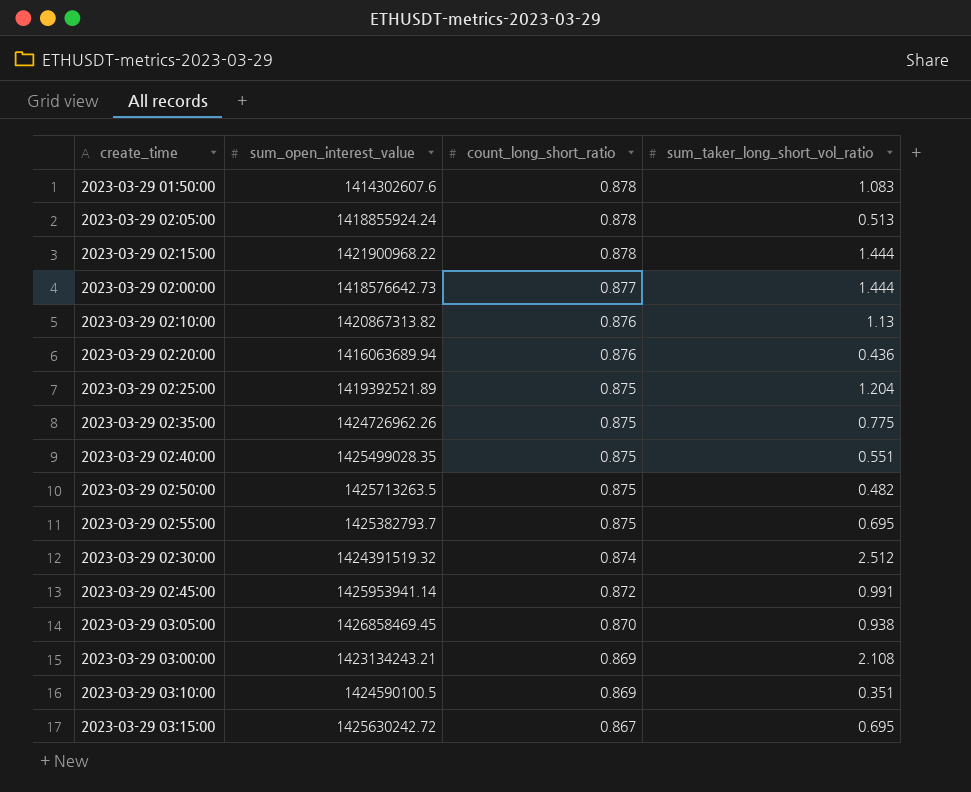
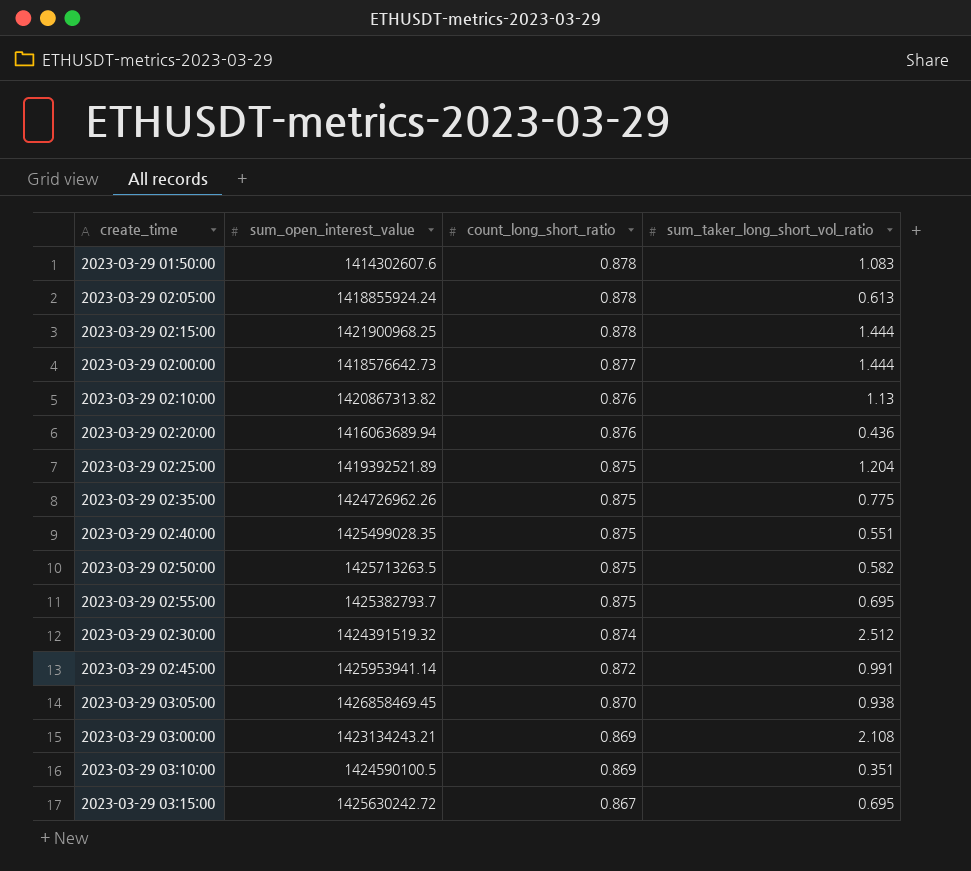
2023-03-29 02:05:00 | sum_taker_long_short_vol_ratio: 0.513 -> 0.613
2023-03-29 02:15:00 | sum_open_interest_value: 1421900968.22 -> 1421900968.25
2023-03-29 02:50:00 | sum_taker_long_short_vol_ratio: 0.482 -> 0.582

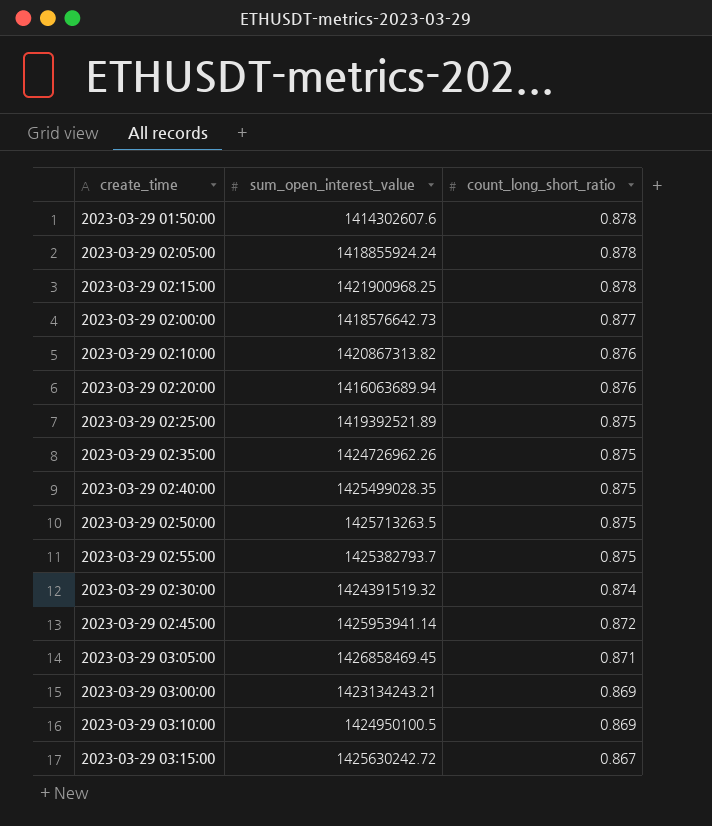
column sum_taker_long_short_vol_ratio | position: 4 -> none
2023-03-29 03:05:00 | count_long_short_ratio: 0.870 -> 0.871
2023-03-29 03:10:00 | sum_open_interest_value: 1424590100.5 -> 1424950100.5

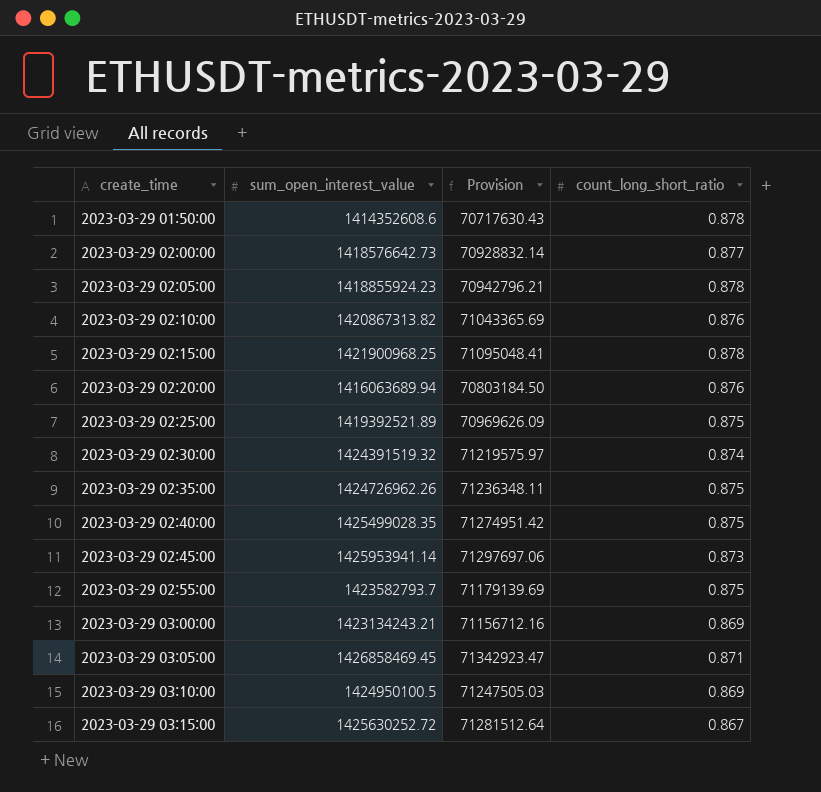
row order: count_long_short_ratio descending -> create_time ascending
column Provision | formula: none -> [sum_open_interest_value] * 0.05
row 2023-03-29 02:50:00: 1425713263.5 | 0.875 -> none
2023-03-29 01:50:00 | sum_open_interest_value: 1414302607.6 -> 1414352608.6
2023-03-29 02:05:00 | sum_open_interest_value: 1418855924.24 -> 1418855924.23
2023-03-29 02:45:00 | count_long_short_ratio: 0.872 -> 0.873
2023-03-29 02:55:00 | sum_open_interest_value: 1425382793.7 -> 1423582793.7
2023-03-29 03:15:00 | sum_open_interest_value: 1425630242.72 -> 1425630252.72

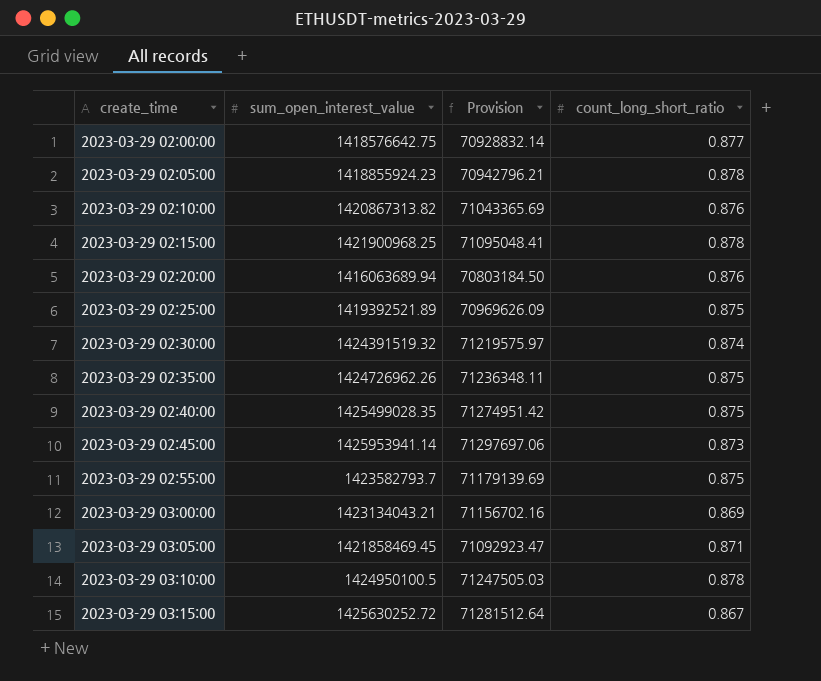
row 2023-03-29 01:50:00: 1414352608.6 | 70717630.43 | 0.878 -> none
2023-03-29 02:00:00 | sum_open_interest_value: 1418576642.73 -> 1418576642.75
2023-03-29 03:00:00 | sum_open_interest_value: 1423134243.21 -> 1423134043.21
2023-03-29 03:00:00 | Provision: 71156712.16 -> 71156702.16
2023-03-29 03:05:00 | sum_open_interest_value: 1426858469.45 -> 1421858469.45
2023-03-29 03:05:00 | Provision: 71342923.47 -> 71092923.47
2023-03-29 03:10:00 | count_long_short_ratio: 0.869 -> 0.878

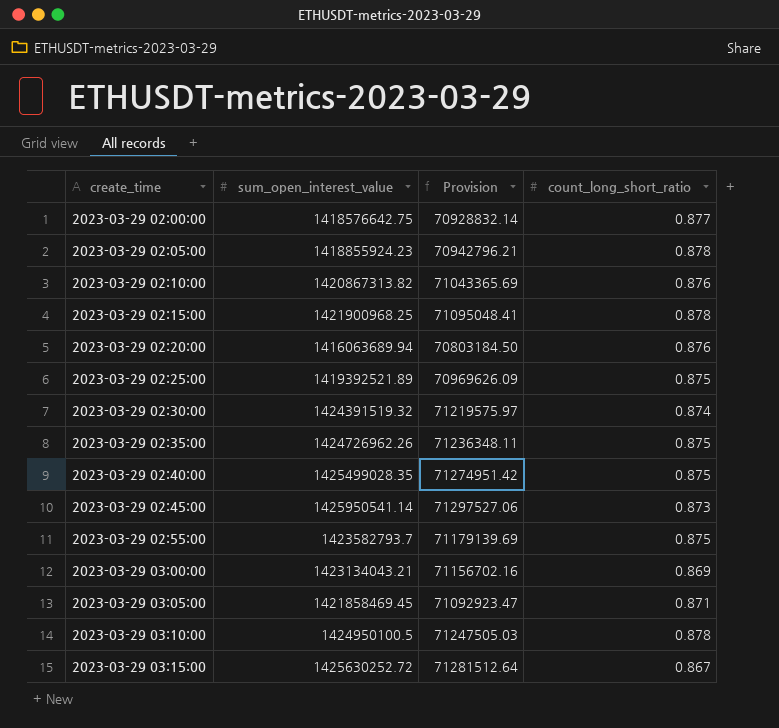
2023-03-29 02:45:00 | sum_open_interest_value: 1425953941.14 -> 1425950541.14
2023-03-29 02:45:00 | Provision: 71297697.06 -> 71297527.06

